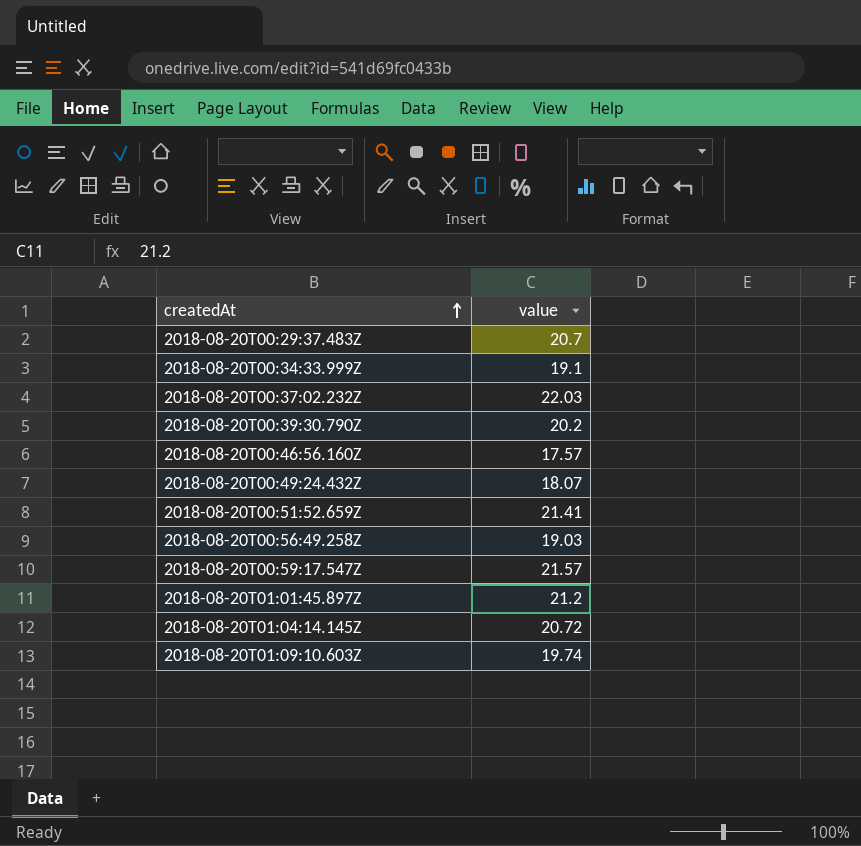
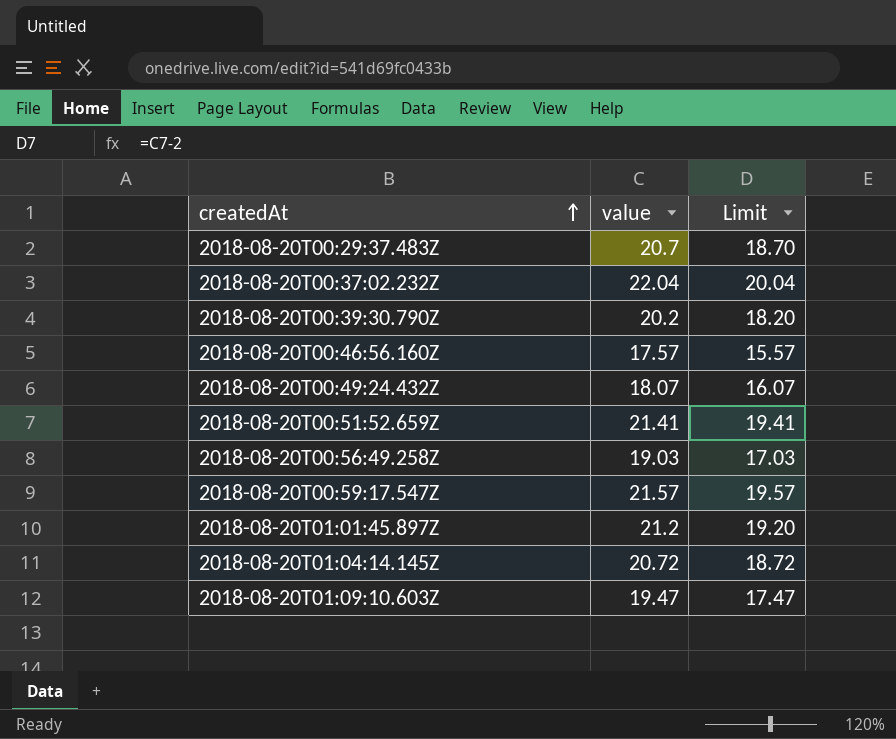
column Limit | formula: none -> [value] - 2
row 2018-08-20T00:34:33.999Z: 19.1 -> none
2018-08-20T00:37:02.232Z | value: 22.03 -> 22.04
2018-08-20T01:09:10.603Z | value: 19.74 -> 19.47

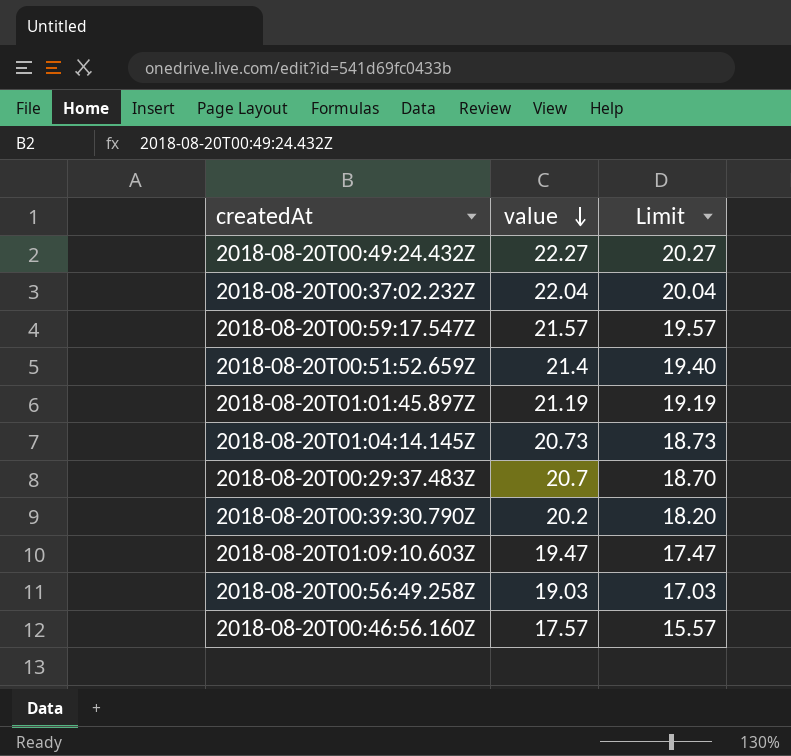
row order: createdAt ascending -> value descending
2018-08-20T00:49:24.432Z | value: 18.07 -> 22.27
2018-08-20T00:49:24.432Z | Limit: 16.07 -> 20.27
2018-08-20T00:51:52.659Z | value: 21.41 -> 21.4
2018-08-20T00:51:52.659Z | Limit: 19.41 -> 19.40
2018-08-20T01:01:45.897Z | value: 21.2 -> 21.19
2018-08-20T01:01:45.897Z | Limit: 19.20 -> 19.19
2018-08-20T01:04:14.145Z | value: 20.72 -> 20.73
2018-08-20T01:04:14.145Z | Limit: 18.72 -> 18.73

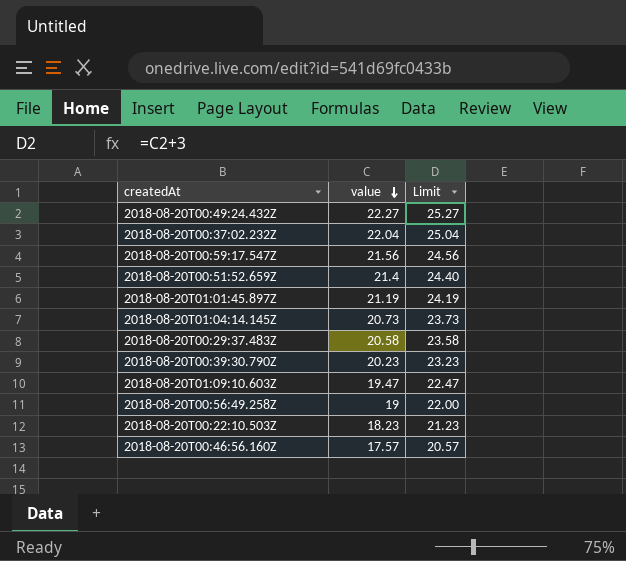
column Limit | formula: [value] - 2 -> [value] + 3
2018-08-20T00:59:17.547Z | value: 21.57 -> 21.56
2018-08-20T00:29:37.483Z | value: 20.7 -> 20.58
2018-08-20T00:39:30.790Z | value: 20.2 -> 20.23
2018-08-20T00:56:49.258Z | value: 19.03 -> 19
row 2018-08-20T00:22:10.503Z: none -> 18.23 | 21.23

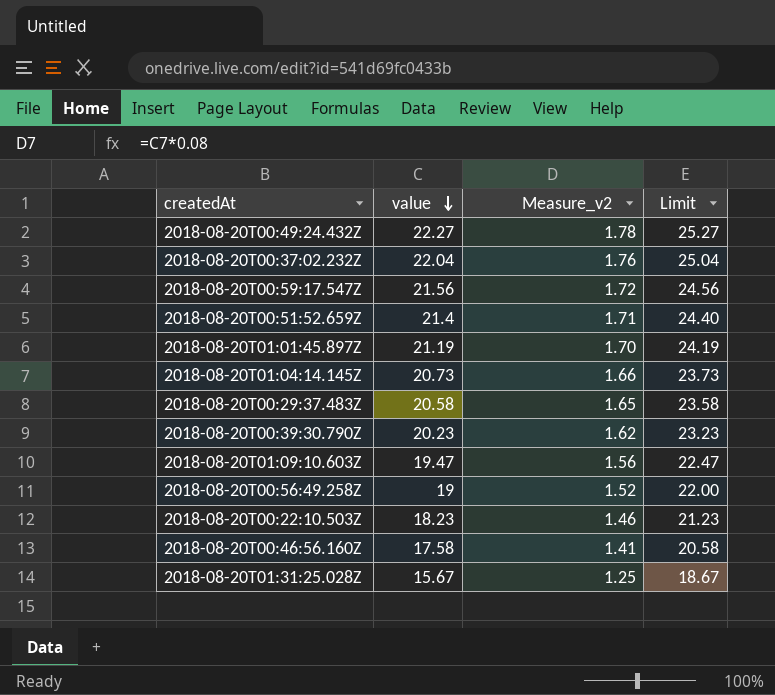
column Measure_v2 | formula: none -> [value] * 0.08
2018-08-20T00:46:56.160Z | value: 17.57 -> 17.58
2018-08-20T00:46:56.160Z | Limit: 20.57 -> 20.58
row 2018-08-20T01:31:25.028Z: none -> 15.67 | 1.25 | 18.67

